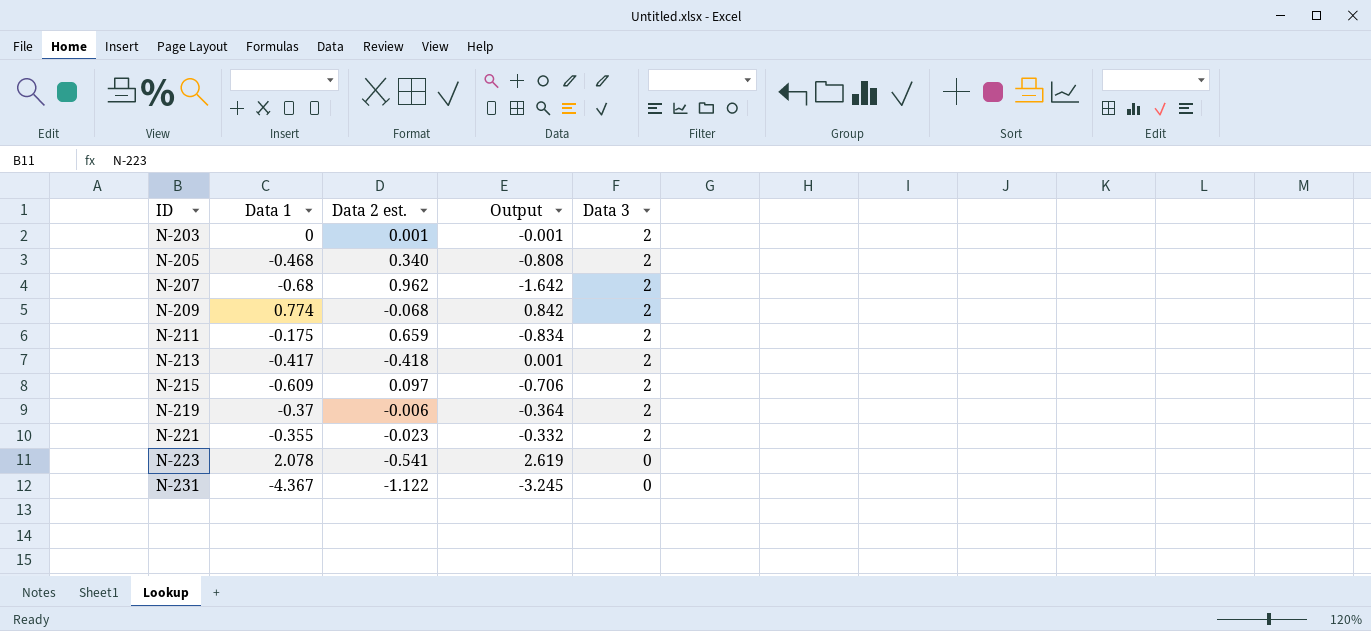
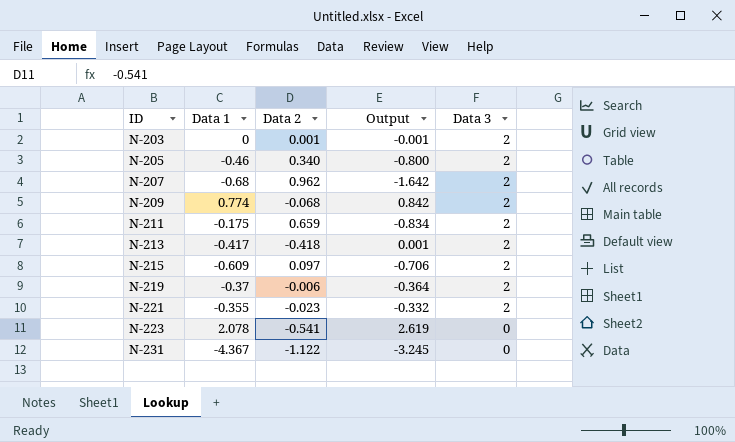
column name: Data 2 est. -> Data 2
N-205 | Data 1: -0.468 -> -0.46
N-205 | Output: -0.808 -> -0.800

